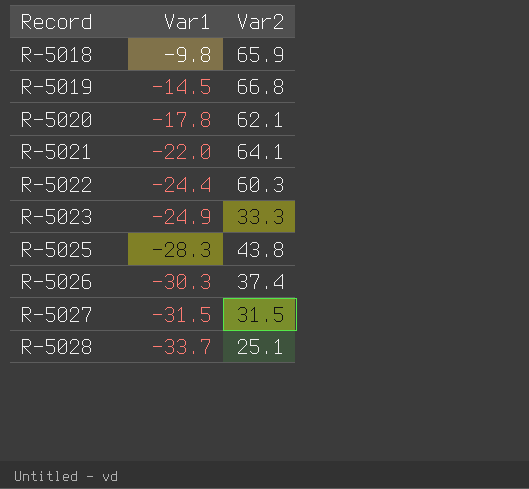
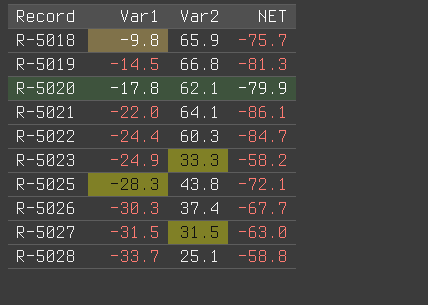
column NET | formula: none -> [Var1] - [Var2]

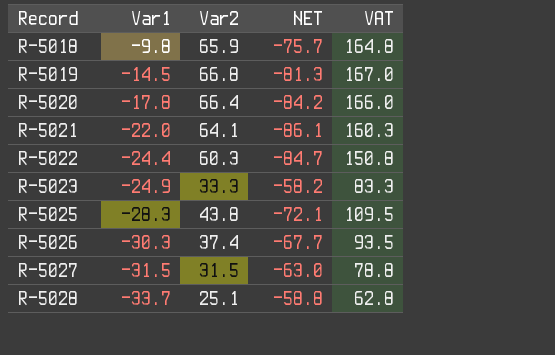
column VAT | formula: none -> [Var2] * 2.5
R-5020 | Var2: 62.1 -> 66.4
R-5020 | NET: -79.9 -> -84.2

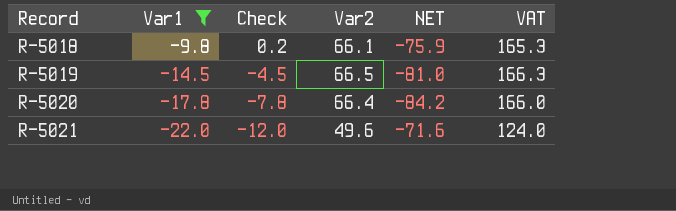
filter: none -> Var1 >= -22.0
column Check | formula: none -> [Var1] + 10
R-5018 | Var2: 65.9 -> 66.1
R-5018 | NET: -75.7 -> -75.9
R-5018 | VAT: 164.8 -> 165.3
R-5019 | Var2: 66.8 -> 66.5
R-5019 | NET: -81.3 -> -81.0
R-5019 | VAT: 167.0 -> 166.3
R-5021 | Var2: 64.1 -> 49.6
R-5021 | NET: -86.1 -> -71.6
R-5021 | VAT: 160.3 -> 124.0

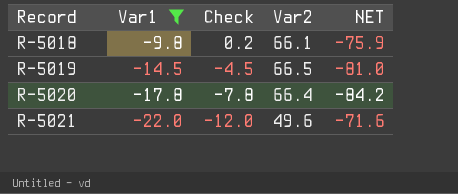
column VAT | formula: [Var2] * 2.5 -> none

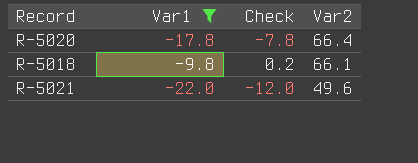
row order: Record ascending -> Var2 descending
column NET | formula: [Var1] - [Var2] -> none
row R-5019: -14.5 | -4.5 | 66.5 | -81.0 -> none

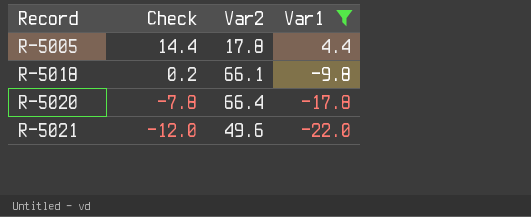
row order: Var2 descending -> Record ascending
column Var1 | position: 2 -> 4
row R-5005: none -> 14.4 | 17.8 | 4.4

